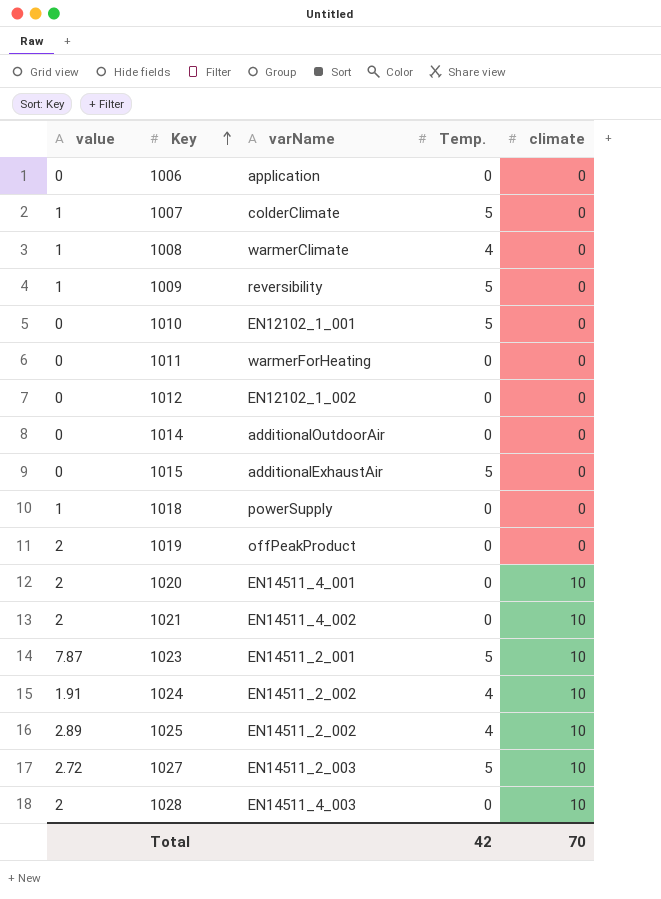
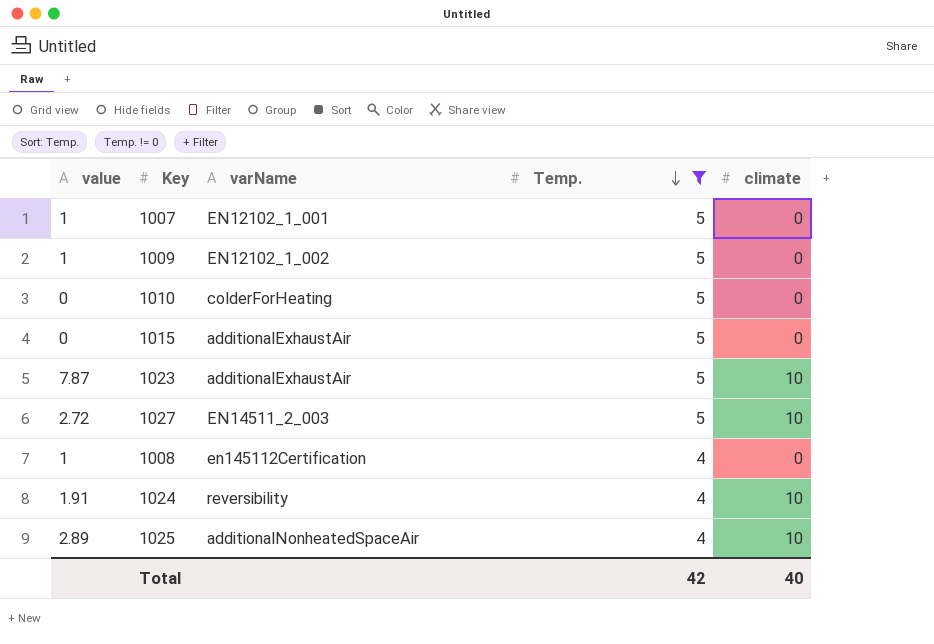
filter: none -> Temp. != 0
row order: Key ascending -> Temp. descending
1007 | varName: colderClimate -> EN12102_1_001
1009 | varName: reversibility -> EN12102_1_002
1010 | varName: EN12102_1_001 -> colderForHeating
1023 | varName: EN14511_2_001 -> additionalExhaustAir
1008 | varName: warmerClimate -> en145112Certification
1024 | varName: EN14511_2_002 -> reversibility
1025 | varName: EN14511_2_002 -> additionalNonheatedSpaceAir
Total | climate: 70 -> 40

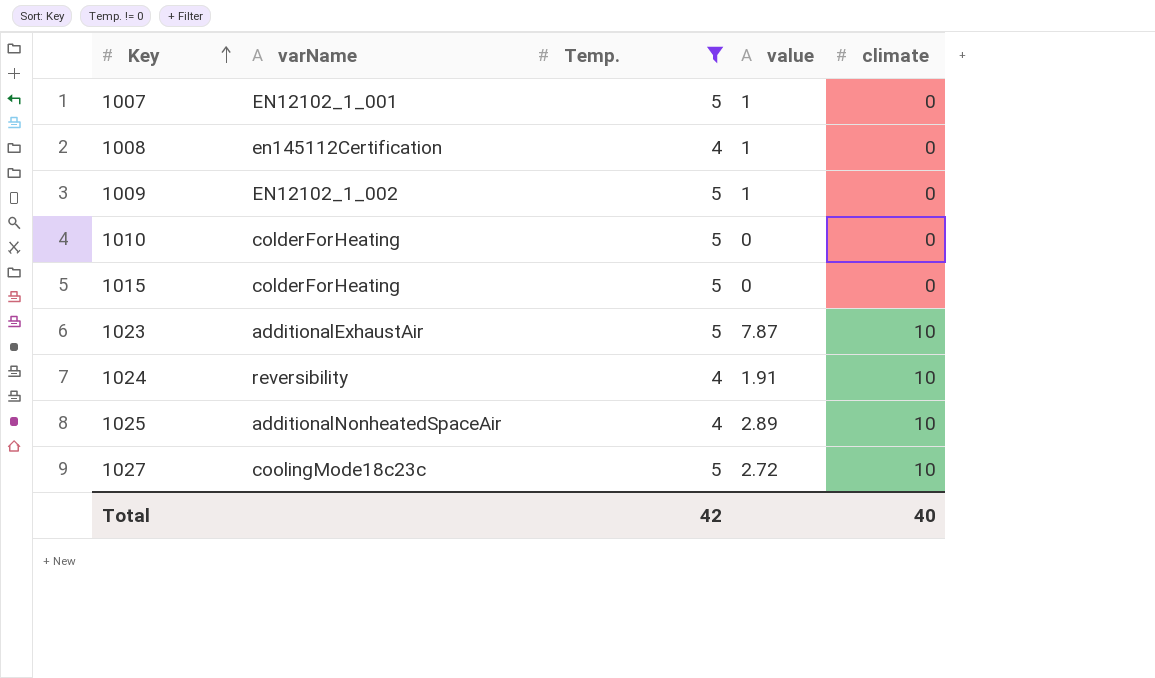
row order: Temp. descending -> Key ascending
column value | position: 1 -> 4
1015 | varName: additionalExhaustAir -> colderForHeating
1027 | varName: EN14511_2_003 -> coolingMode18c23c

